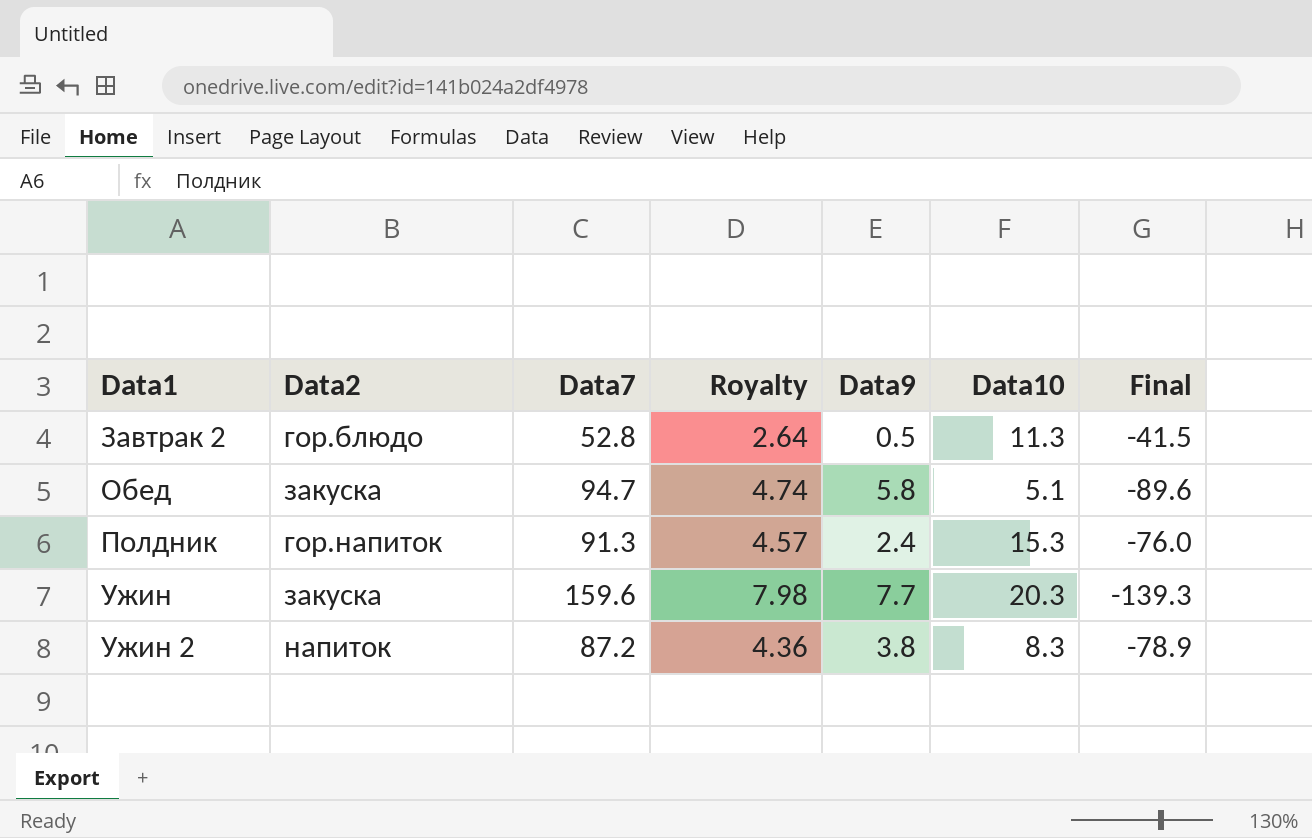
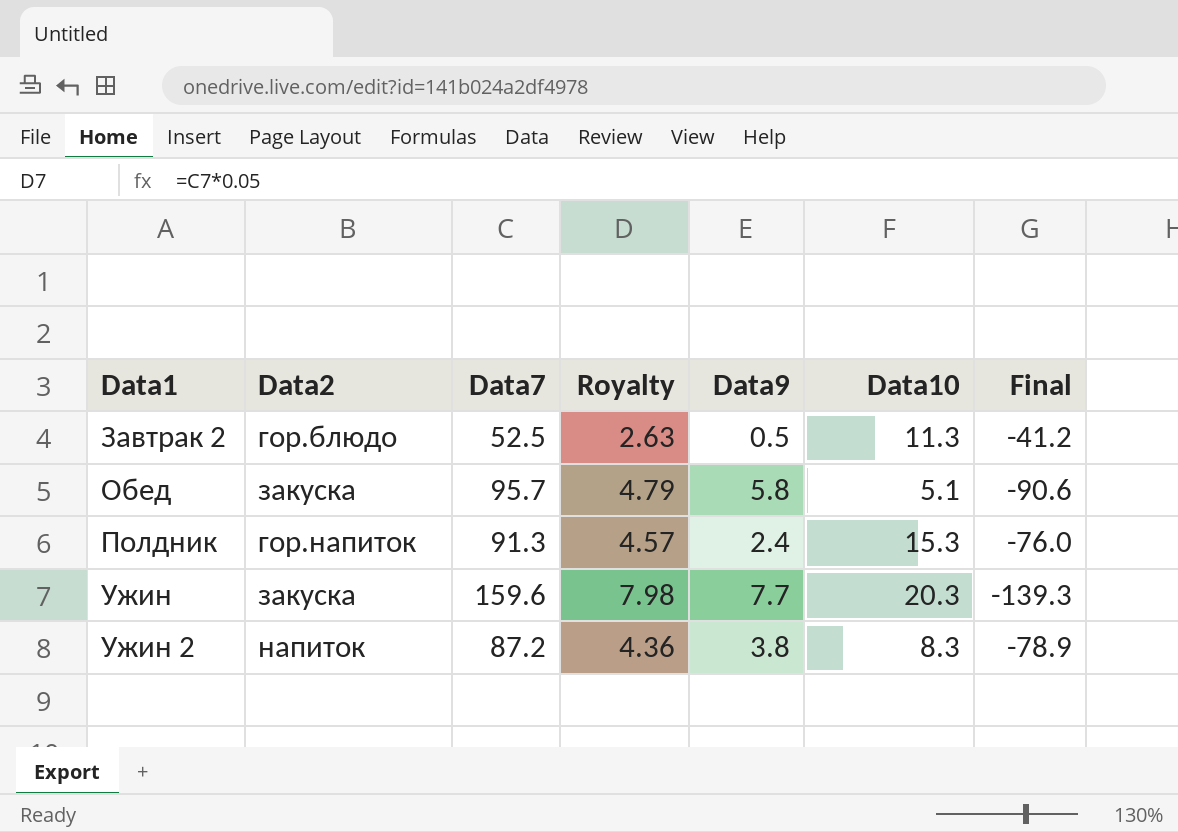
Завтрак 2 | Data7: 52.8 -> 52.5
Завтрак 2 | Royalty: 2.64 -> 2.63
Завтрак 2 | Final: -41.5 -> -41.2
Обед | Data7: 94.7 -> 95.7
Обед | Royalty: 4.74 -> 4.79
Обед | Final: -89.6 -> -90.6

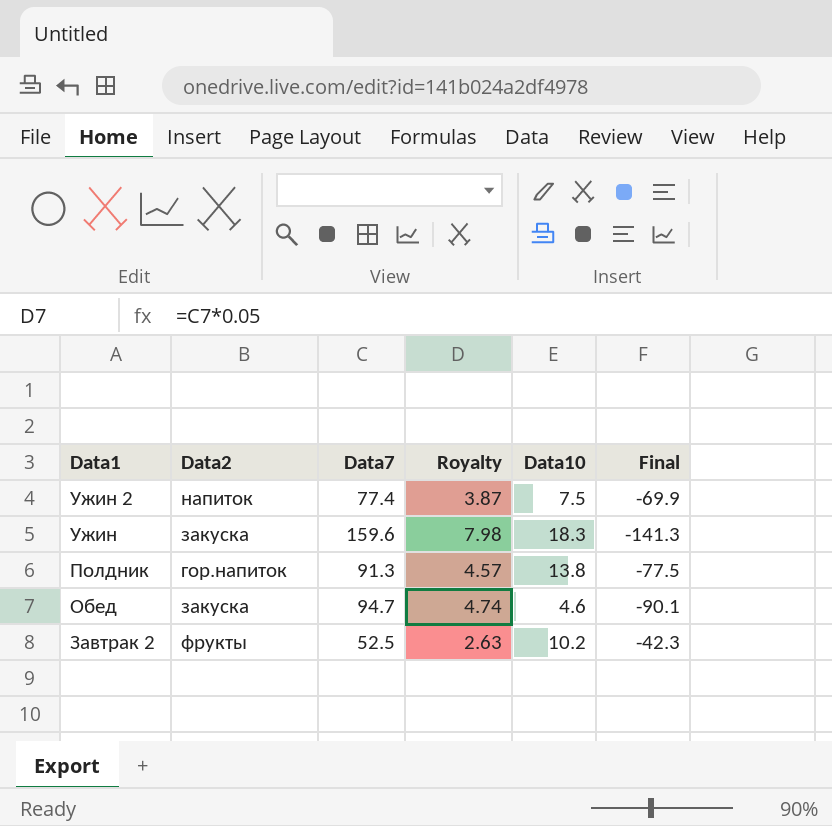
row order: Data1 ascending -> Data1 descending
column Data9 | position: 5 -> none
Ужин 2 | Data7: 87.2 -> 77.4
Ужин 2 | Royalty: 4.36 -> 3.87
Ужин 2 | Data10: 8.3 -> 7.5
Ужин 2 | Final: -78.9 -> -69.9
Ужин | Data10: 20.3 -> 18.3
Ужин | Final: -139.3 -> -141.3
Полдник | Data10: 15.3 -> 13.8
Полдник | Final: -76.0 -> -77.5
Обед | Data7: 95.7 -> 94.7
Обед | Royalty: 4.79 -> 4.74
Обед | Data10: 5.1 -> 4.6
Обед | Final: -90.6 -> -90.1
Завтрак 2 | Data2: гор.блюдо -> фрукты
Завтрак 2 | Data10: 11.3 -> 10.2
Завтрак 2 | Final: -41.2 -> -42.3

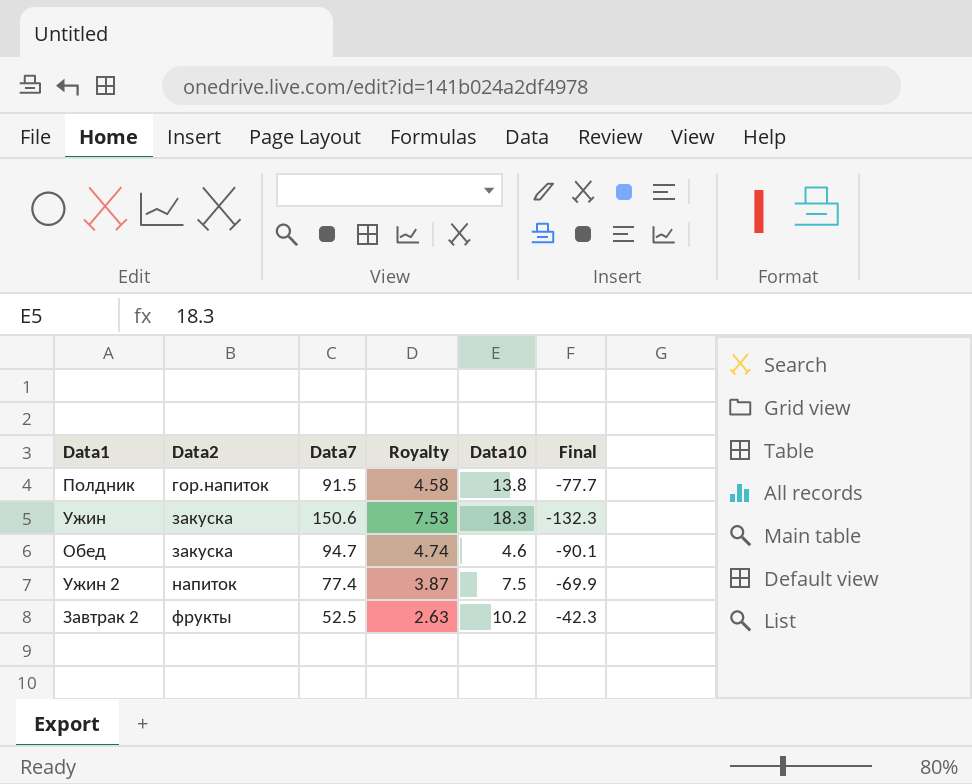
row order: Data1 descending -> Data2 ascending
Полдник | Data7: 91.3 -> 91.5
Полдник | Royalty: 4.57 -> 4.58
Полдник | Final: -77.5 -> -77.7
Ужин | Data7: 159.6 -> 150.6
Ужин | Royalty: 7.98 -> 7.53
Ужин | Final: -141.3 -> -132.3

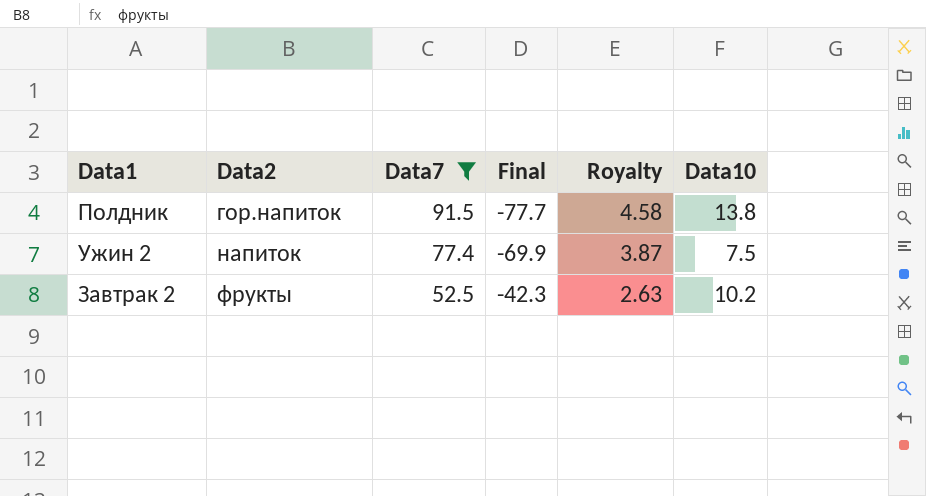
filter: none -> Data7 <= 91.5
column Final | position: 6 -> 4

